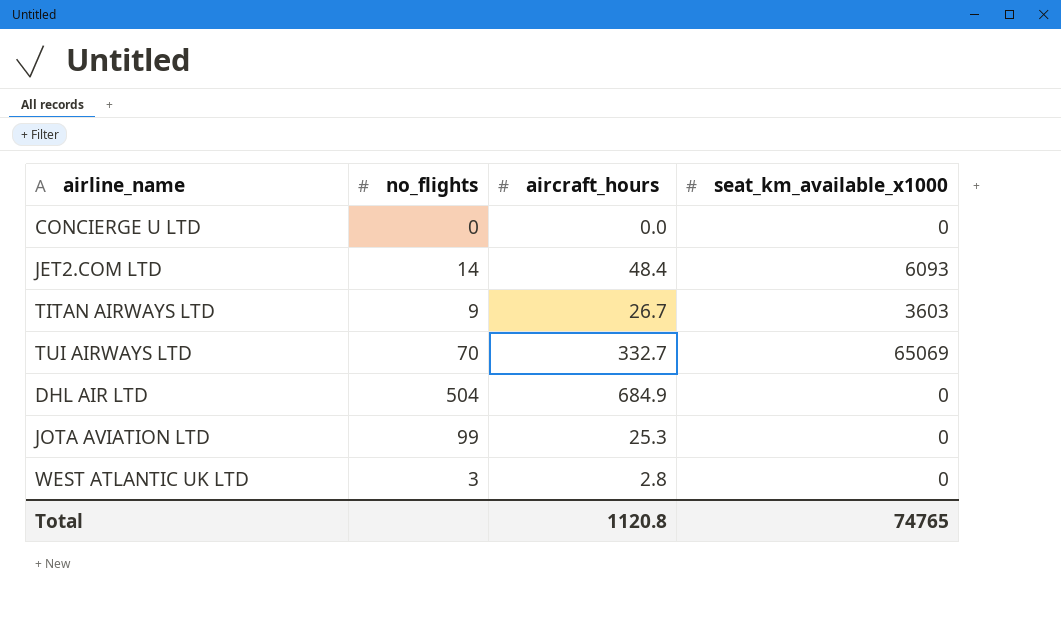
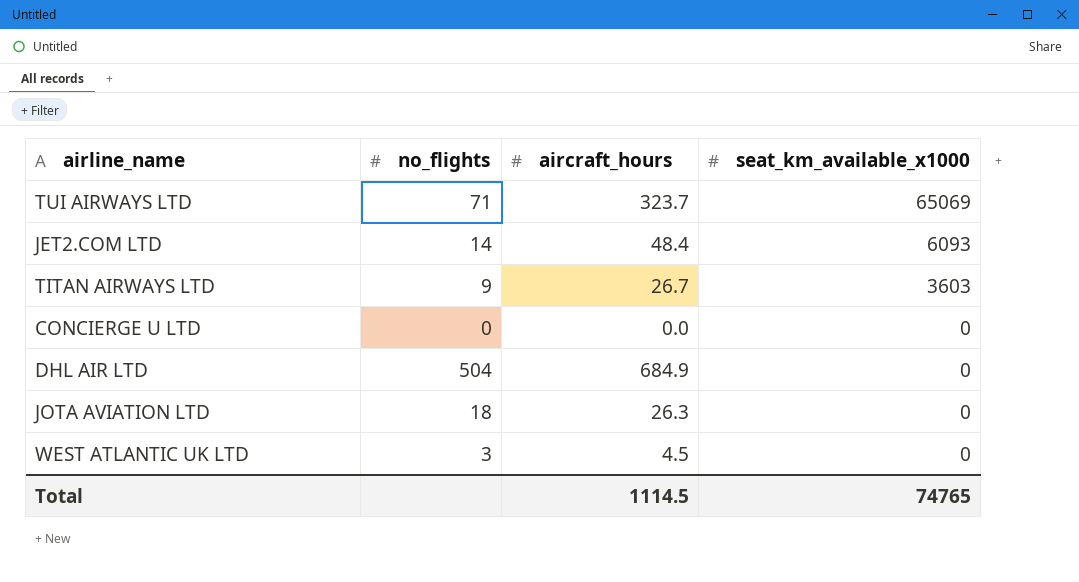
row order: none -> seat_km_available_x1000 descending
TUI AIRWAYS LTD | no_flights: 70 -> 71
TUI AIRWAYS LTD | aircraft_hours: 332.7 -> 323.7
JOTA AVIATION LTD | no_flights: 99 -> 18
JOTA AVIATION LTD | aircraft_hours: 25.3 -> 26.3
WEST ATLANTIC UK LTD | aircraft_hours: 2.8 -> 4.5
Total | aircraft_hours: 1120.8 -> 1114.5

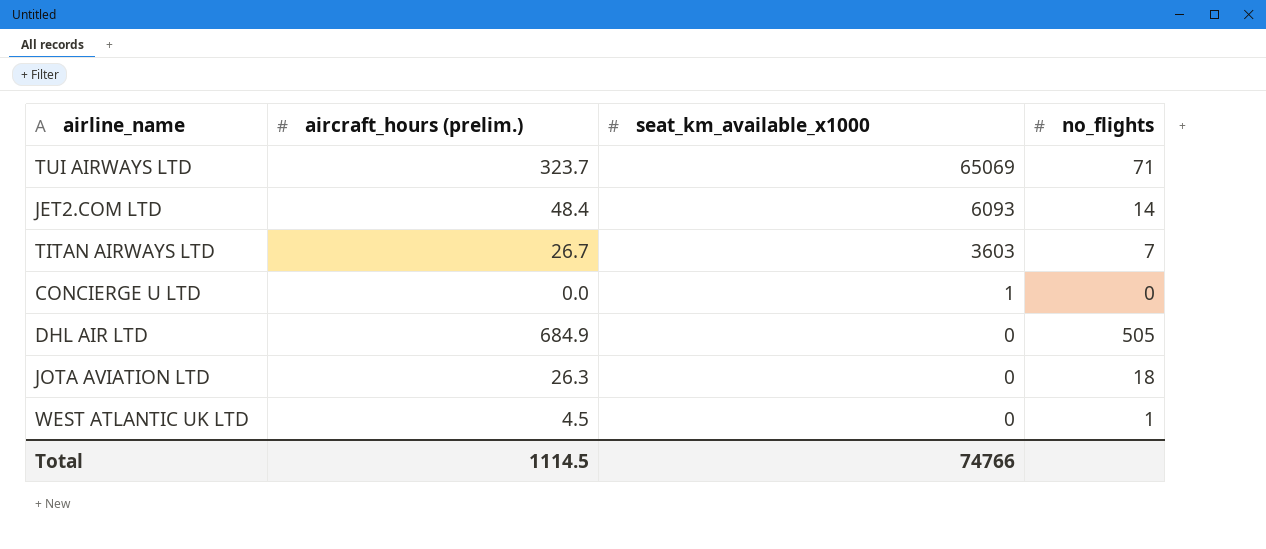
column name: aircraft_hours -> aircraft_hours (prelim.)
column no_flights | position: 2 -> 4
TITAN AIRWAYS LTD | no_flights: 9 -> 7
CONCIERGE U LTD | seat_km_available_x1000: 0 -> 1
DHL AIR LTD | no_flights: 504 -> 505
WEST ATLANTIC UK LTD | no_flights: 3 -> 1
Total | seat_km_available_x1000: 74765 -> 74766

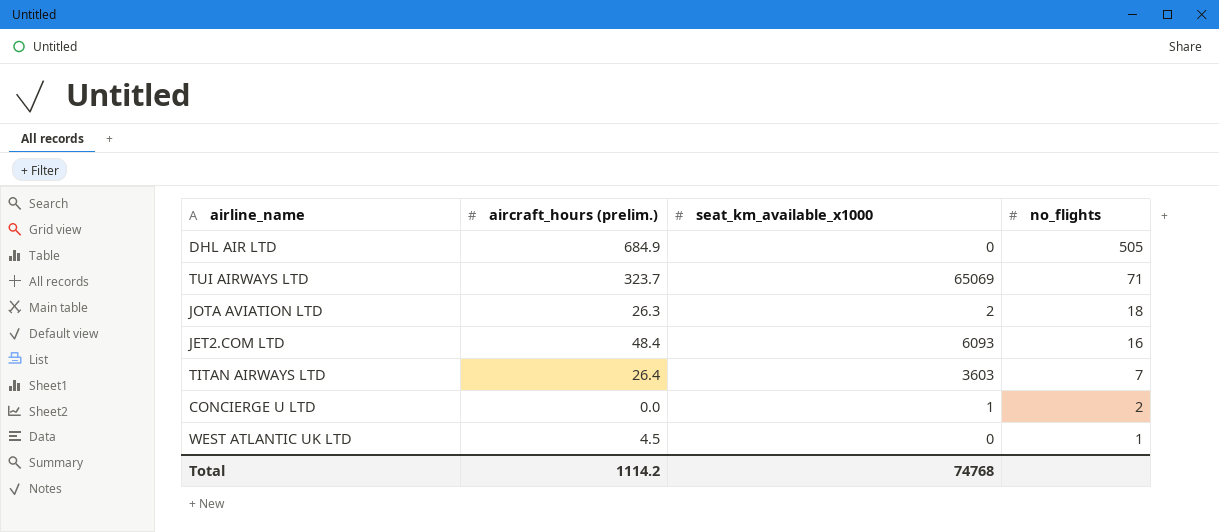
row order: seat_km_available_x1000 descending -> no_flights descending
JOTA AVIATION LTD | seat_km_available_x1000: 0 -> 2
JET2.COM LTD | no_flights: 14 -> 16
TITAN AIRWAYS LTD | aircraft_hours (prelim.): 26.7 -> 26.4
CONCIERGE U LTD | no_flights: 0 -> 2
Total | aircraft_hours (prelim.): 1114.5 -> 1114.2
Total | seat_km_available_x1000: 74766 -> 74768

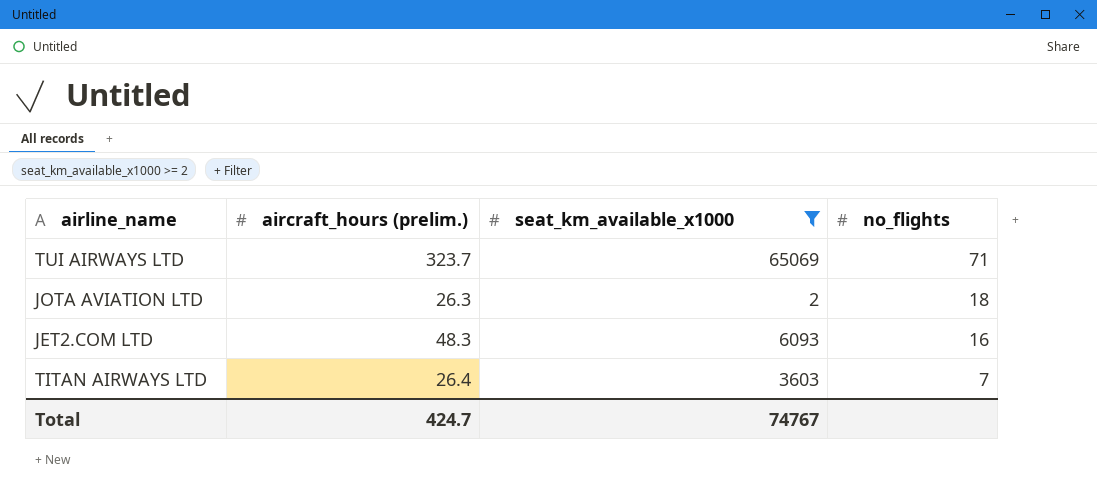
filter: none -> seat_km_available_x1000 >= 2
JET2.COM LTD | aircraft_hours (prelim.): 48.4 -> 48.3
Total | aircraft_hours (prelim.): 1114.2 -> 424.7
Total | seat_km_available_x1000: 74768 -> 74767

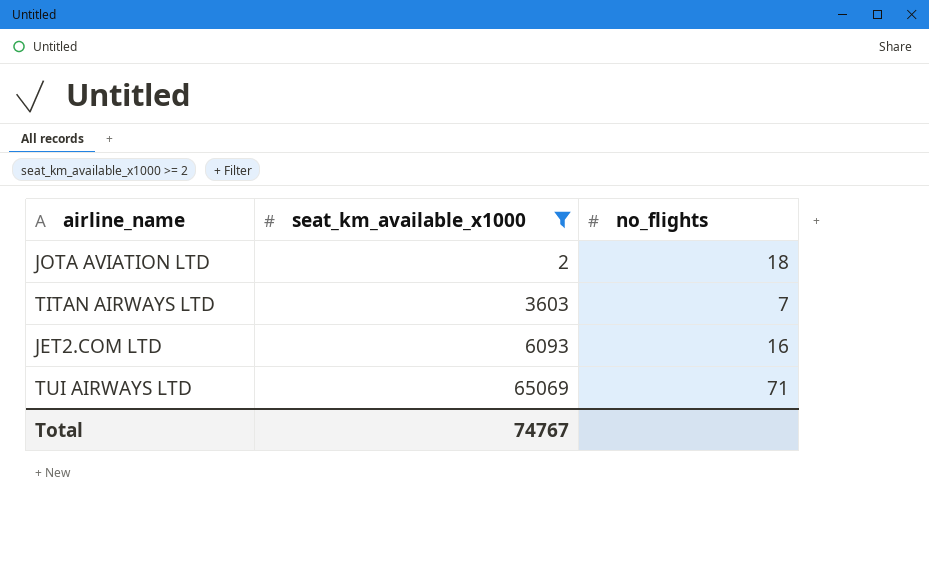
row order: no_flights descending -> seat_km_available_x1000 ascending
column aircraft_hours (prelim.) | position: 2 -> none

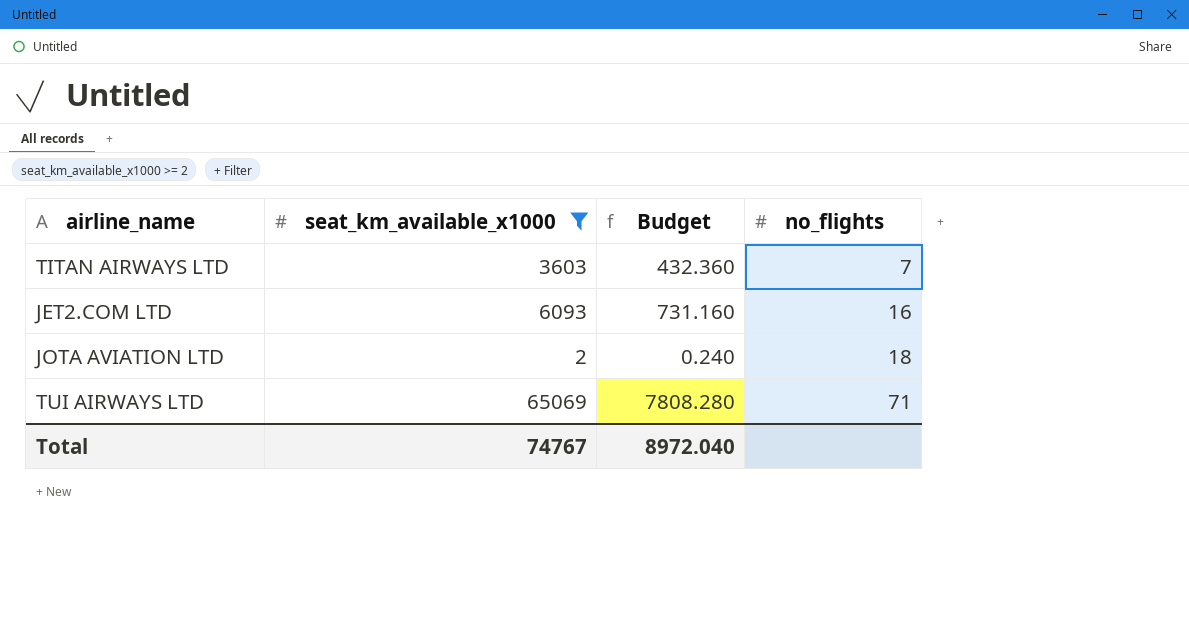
row order: seat_km_available_x1000 ascending -> no_flights ascending
column Budget | formula: none -> [seat_km_available_x1000] * 0.12

